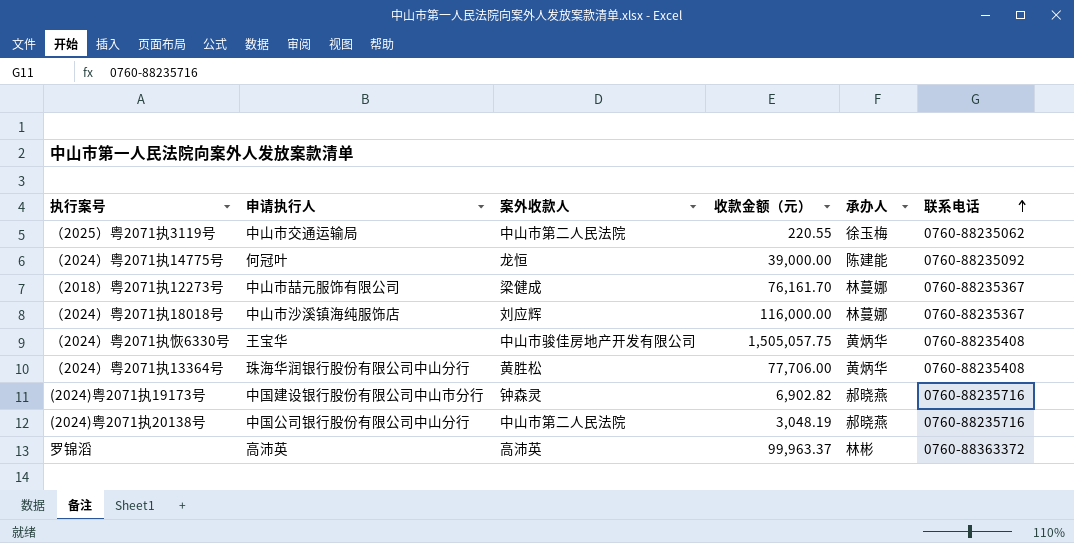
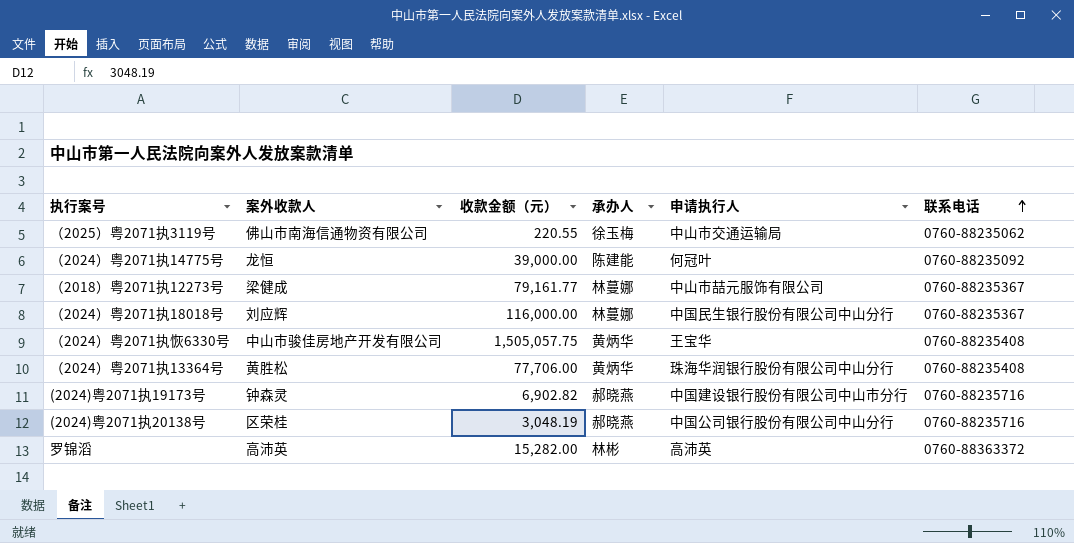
column 申请执行人 | position: 2 -> 5
（2025）粤2071执3119号 | 案外收款人: 中山市第二人民法院 -> 佛山市南海信通物资有限公司
（2018）粤2071执12273号 | 收款金额（元）: 76,161.70 -> 79,161.77
（2024）粤2071执18018号 | 申请执行人: 中山市沙溪镇海纯服饰店 -> 中国民生银行股份有限公司中山分行
(2024)粤2071执20138号 | 案外收款人: 中山市第二人民法院 -> 区荣桂
罗锦滔 | 收款金额（元）: 99,963.37 -> 15,282.00

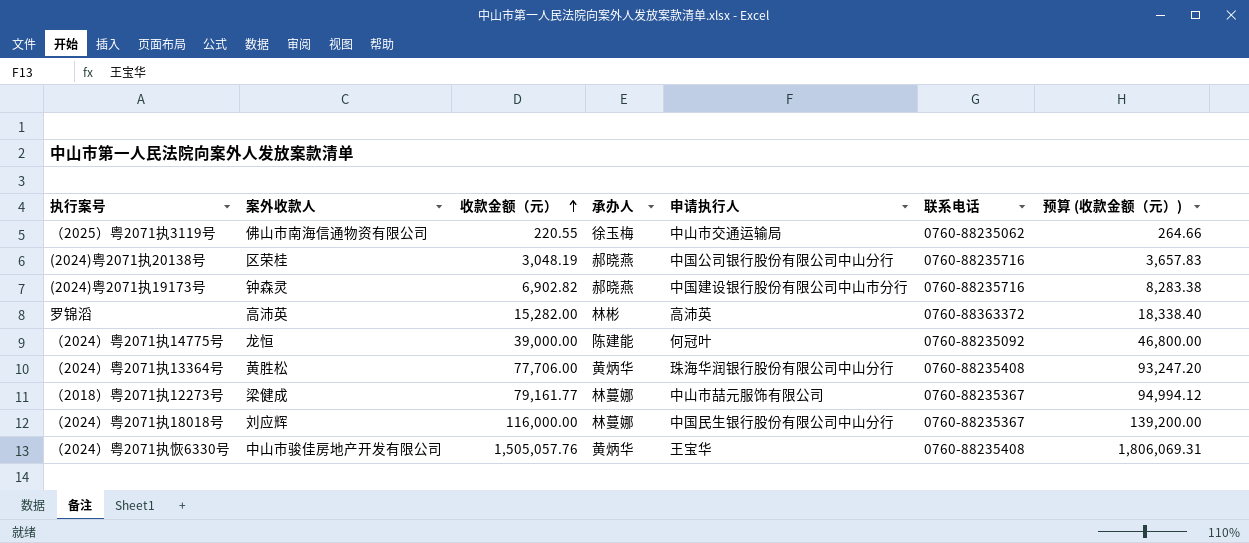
row order: 联系电话 ascending -> 收款金额（元） ascending
column 预算 (收款金额（元）) | formula: none -> [收款金额（元）] * 1.2
（2024）粤2071执恢6330号 | 收款金额（元）: 1,505,057.75 -> 1,505,057.76

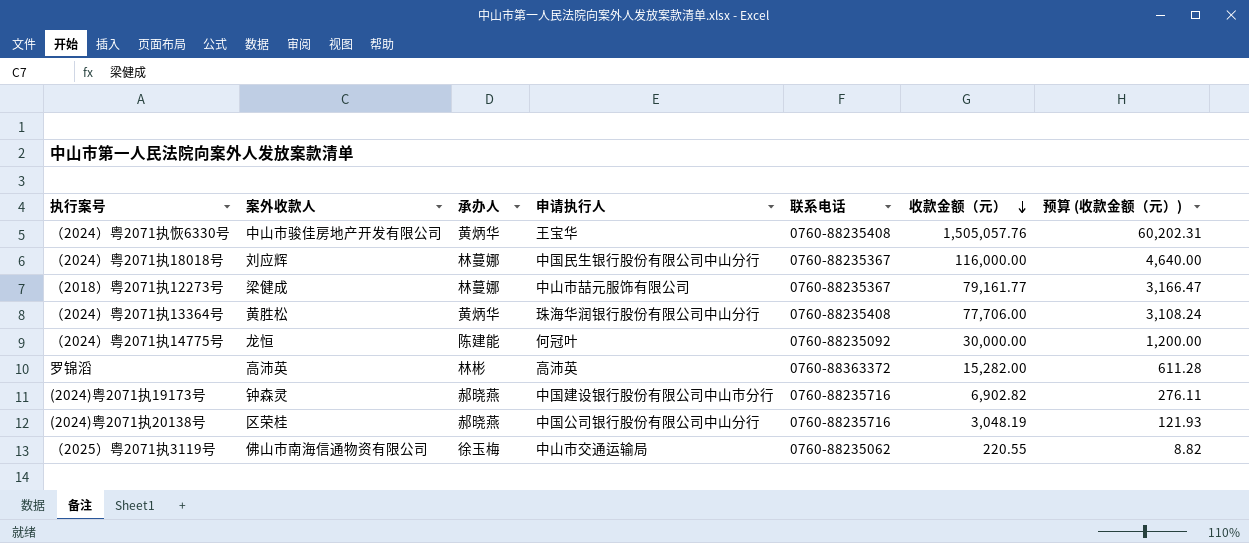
row order: 收款金额（元） ascending -> 收款金额（元） descending
column 收款金额（元） | position: 3 -> 6
column 预算 (收款金额（元）) | formula: [收款金额（元）] * 1.2 -> [收款金额（元）] * 0.04
（2024）粤2071执14775号 | 收款金额（元）: 39,000.00 -> 30,000.00

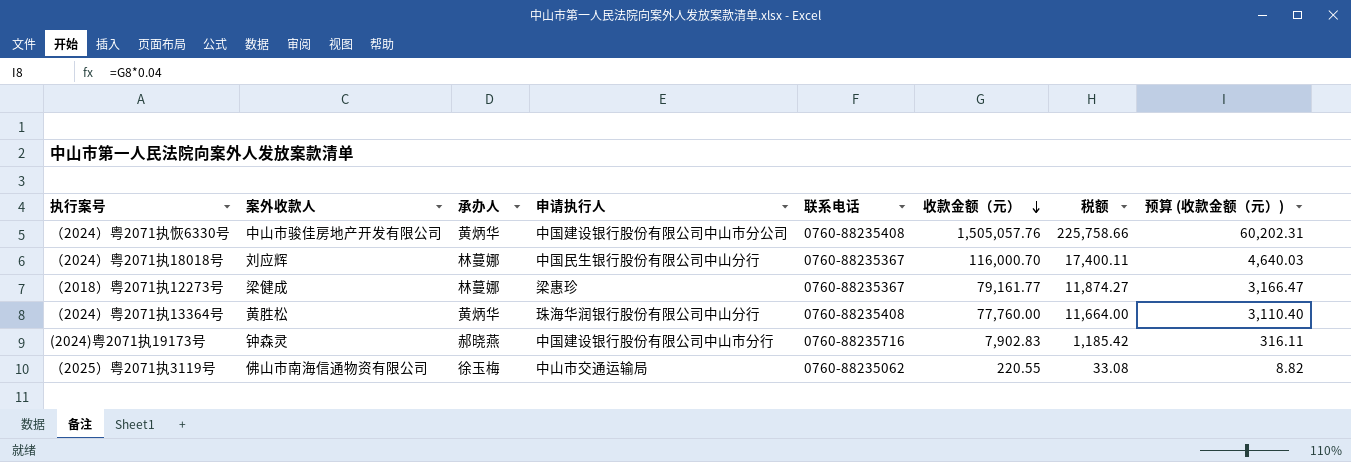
column 税额 | formula: none -> [收款金额（元）] * 0.15
row （2024）粤2071执14775号: 龙恒 | 陈建能 | 何冠叶 | 0760-88235092 | 30,000.00 | 1,200.00 -> none
row 罗锦滔: 高沛英 | 林彬 | 高沛英 | 0760-88363372 | 15,282.00 | 611.28 -> none
row (2024)粤2071执20138号: 区荣桂 | 郝晓燕 | 中国公司银行股份有限公司中山分行 | 0760-88235716 | 3,048.19 | 121.93 -> none
（2024）粤2071执恢6330号 | 申请执行人: 王宝华 -> 中国建设银行股份有限公司中山市分公司
（2024）粤2071执18018号 | 收款金额（元）: 116,000.00 -> 116,000.70
（2024）粤2071执18018号 | 预算 (收款金额（元）): 4,640.00 -> 4,640.03
（2018）粤2071执12273号 | 申请执行人: 中山市喆元服饰有限公司 -> 梁惠珍
（2024）粤2071执13364号 | 收款金额（元）: 77,706.00 -> 77,760.00
（2024）粤2071执13364号 | 预算 (收款金额（元）): 3,108.24 -> 3,110.40
(2024)粤2071执19173号 | 收款金额（元）: 6,902.82 -> 7,902.83
(2024)粤2071执19173号 | 预算 (收款金额（元）): 276.11 -> 316.11

